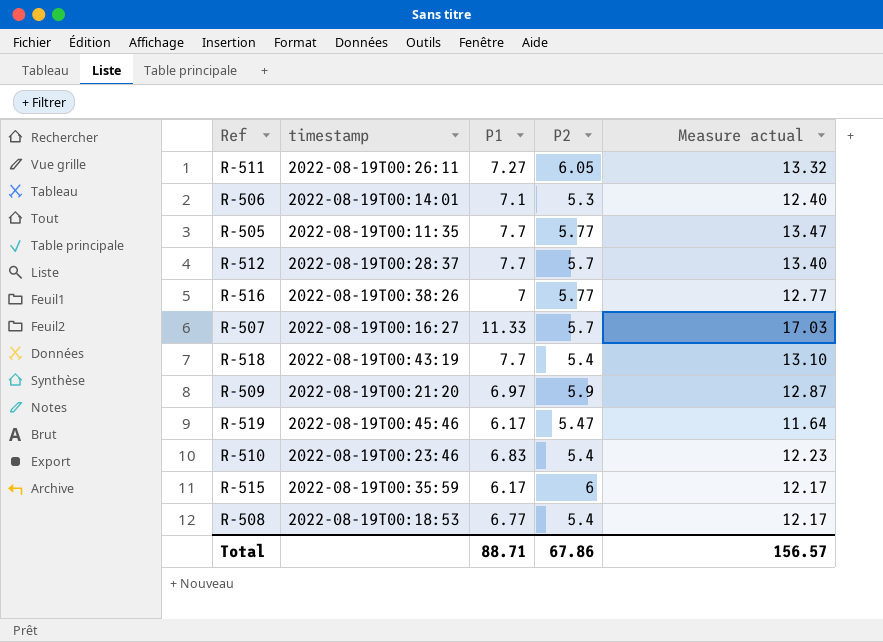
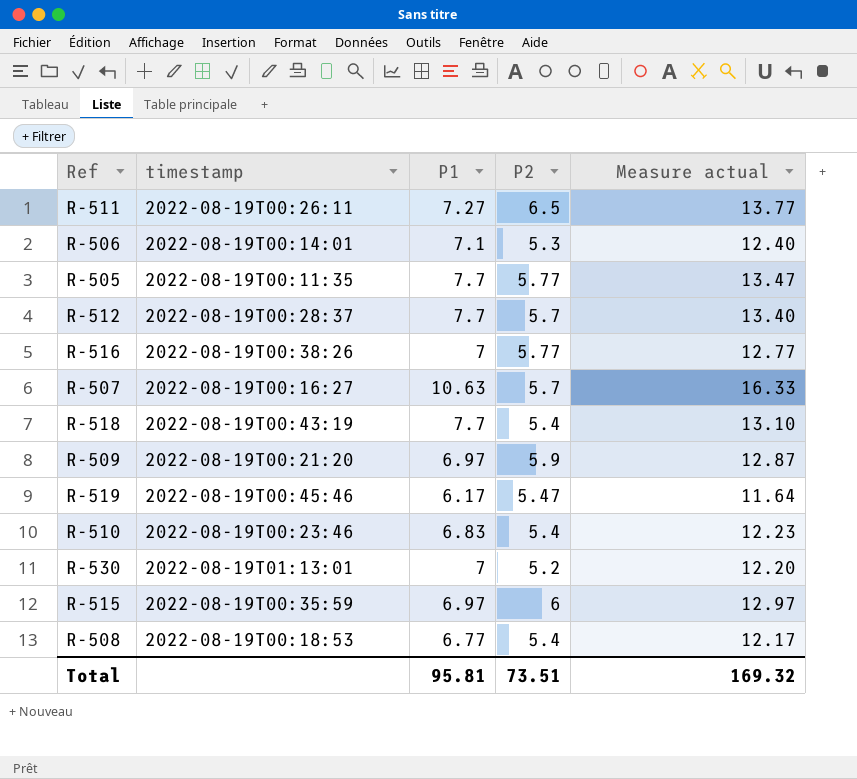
R-511 | P2: 6.05 -> 6.5
R-511 | Measure actual: 13.32 -> 13.77
R-507 | P1: 11.33 -> 10.63
R-507 | Measure actual: 17.03 -> 16.33
row R-530: none -> 2022-08-19T01:13:01 | 7 | 5.2 | 12.20
R-515 | P1: 6.17 -> 6.97
R-515 | Measure actual: 12.17 -> 12.97
Total | P1: 88.71 -> 95.81
Total | P2: 67.86 -> 73.51
Total | Measure actual: 156.57 -> 169.32

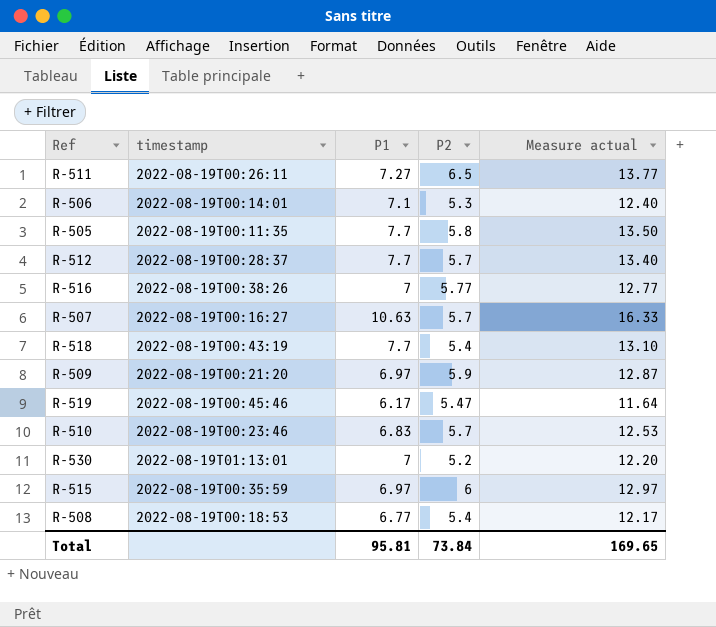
R-505 | P2: 5.77 -> 5.8
R-505 | Measure actual: 13.47 -> 13.50
R-510 | P2: 5.4 -> 5.7
R-510 | Measure actual: 12.23 -> 12.53
Total | P2: 73.51 -> 73.84
Total | Measure actual: 169.32 -> 169.65

